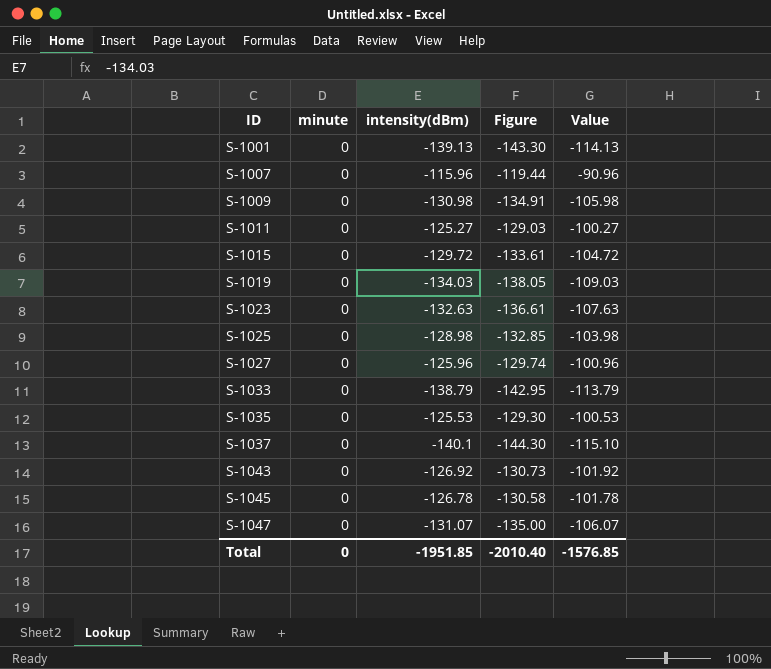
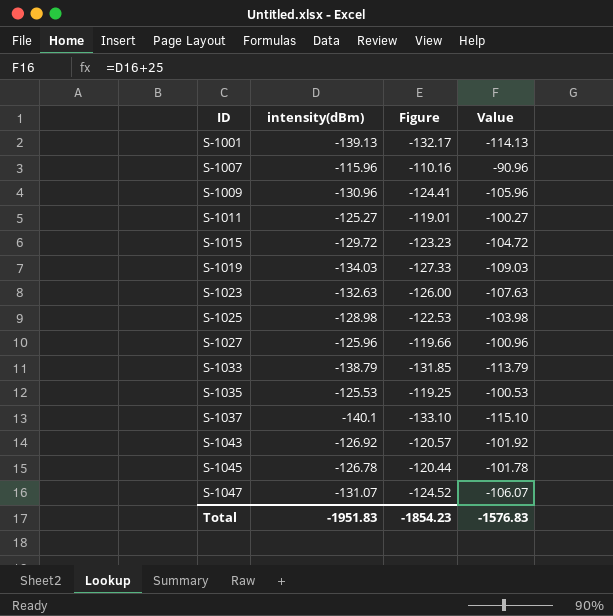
column minute | position: 2 -> none
column Figure | formula: [intensity(dBm)] * 1.03 -> [intensity(dBm)] * 0.95
S-1009 | intensity(dBm): -130.98 -> -130.96
S-1009 | Value: -105.98 -> -105.96
Total | intensity(dBm): -1951.85 -> -1951.83
Total | Figure: -2010.40 -> -1854.23
Total | Value: -1576.85 -> -1576.83

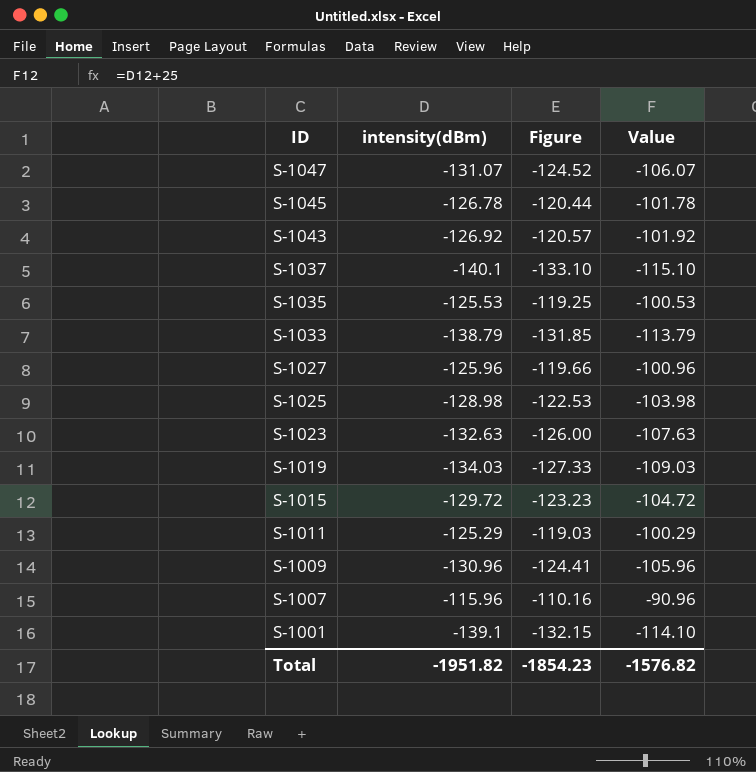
row order: ID ascending -> ID descending
S-1011 | intensity(dBm): -125.27 -> -125.29
S-1011 | Figure: -119.01 -> -119.03
S-1011 | Value: -100.27 -> -100.29
S-1001 | intensity(dBm): -139.13 -> -139.1
S-1001 | Figure: -132.17 -> -132.15
S-1001 | Value: -114.13 -> -114.10
Total | intensity(dBm): -1951.83 -> -1951.82
Total | Value: -1576.83 -> -1576.82

